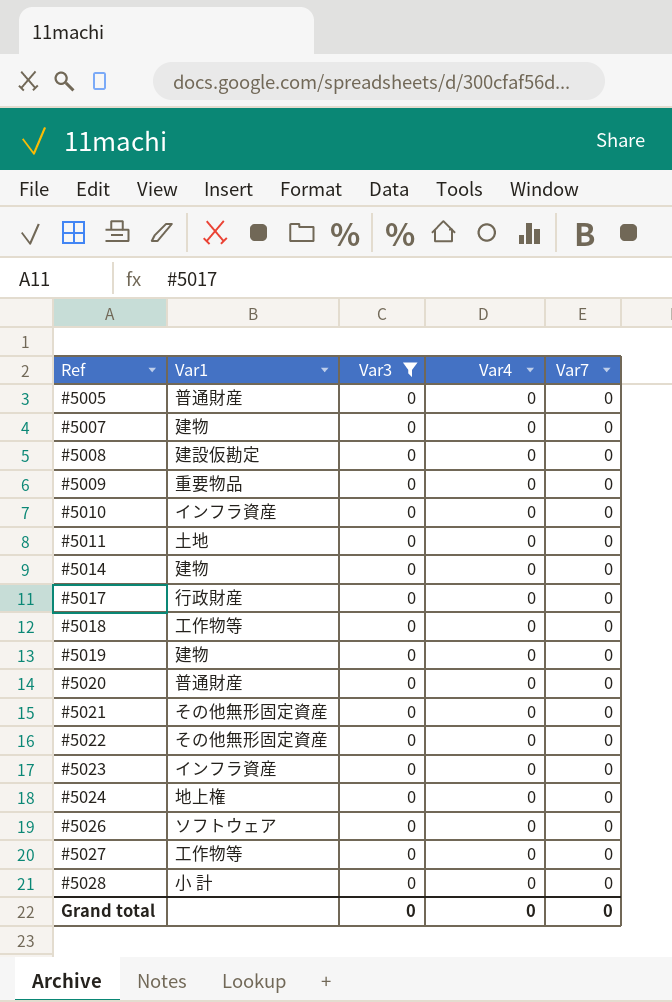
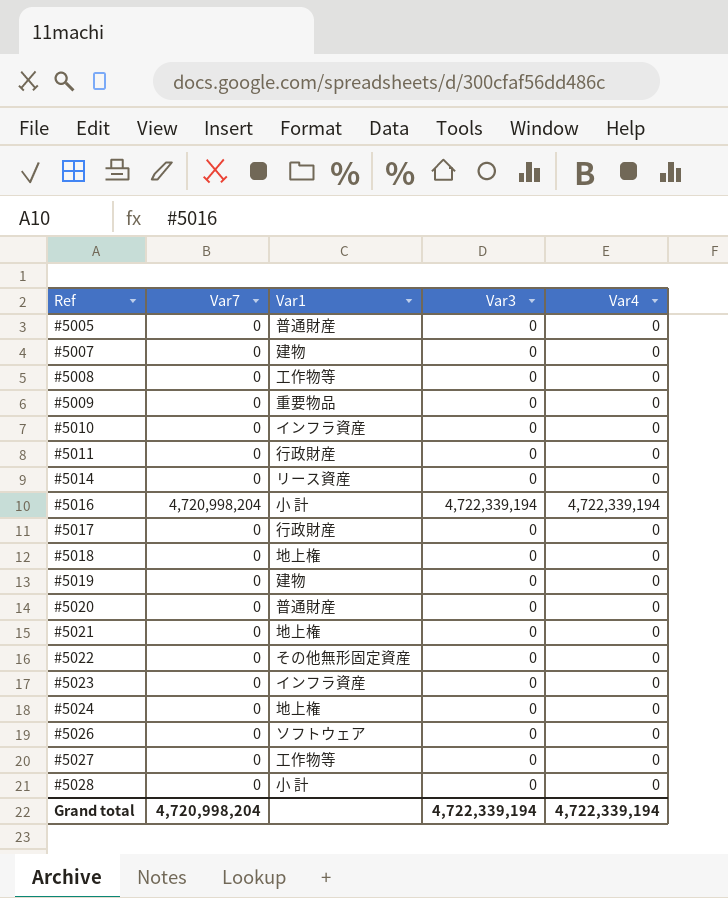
filter: Var3 = 0 -> none
column Var7 | position: 5 -> 2
#5008 | Var1: 建設仮勘定 -> 工作物等
#5011 | Var1: 土地 -> 行政財産
#5014 | Var1: 建物 -> リース資産
#5018 | Var1: 工作物等 -> 地上権
#5021 | Var1: その他無形固定資産 -> 地上権
Grand total | Var7: 0 -> 4,720,998,204
Grand total | Var3: 0 -> 4,722,339,194
Grand total | Var4: 0 -> 4,722,339,194

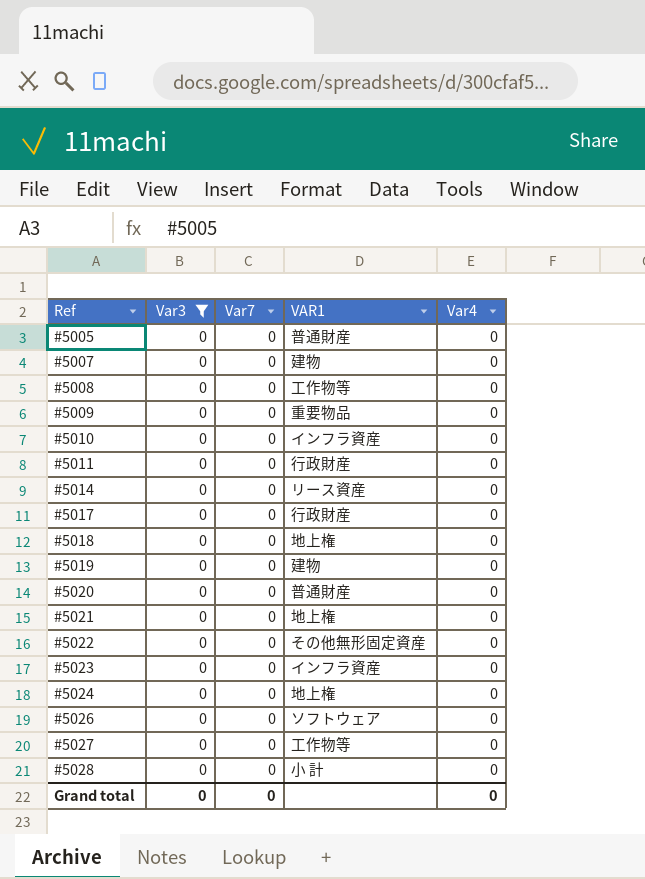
filter: none -> Var3 = 0
column Var3 | position: 4 -> 2
column name: Var1 -> VAR1
Grand total | Var3: 4,722,339,194 -> 0
Grand total | Var7: 4,720,998,204 -> 0
Grand total | Var4: 4,722,339,194 -> 0

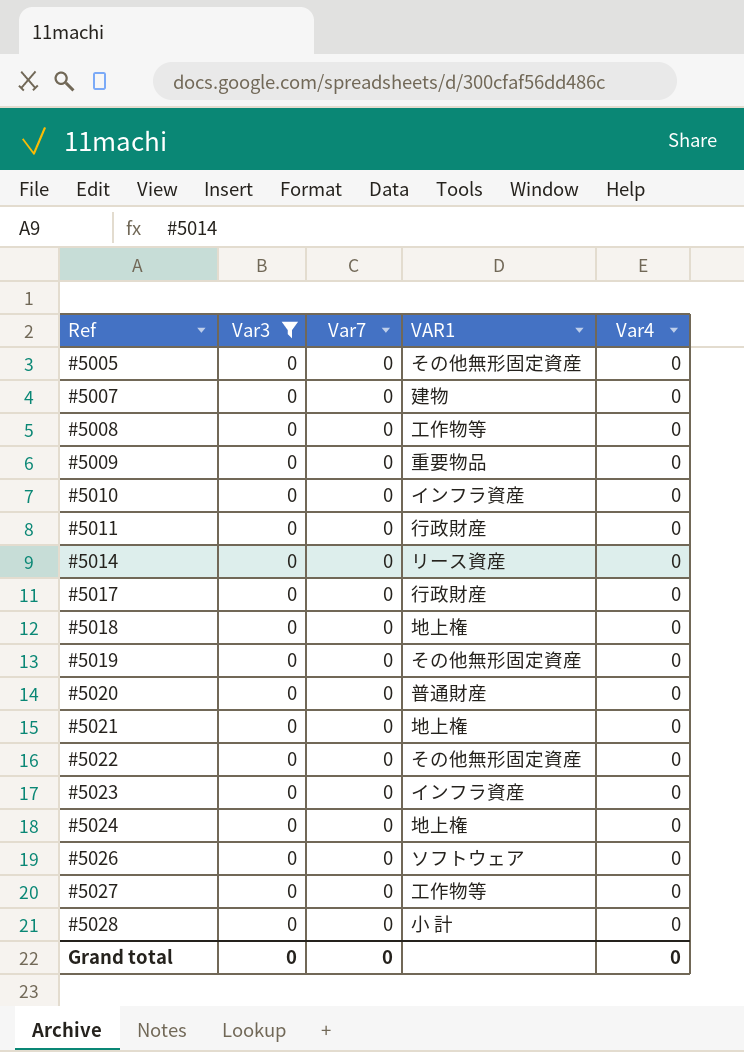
#5005 | VAR1: 普通財産 -> その他無形固定資産
#5019 | VAR1: 建物 -> その他無形固定資産

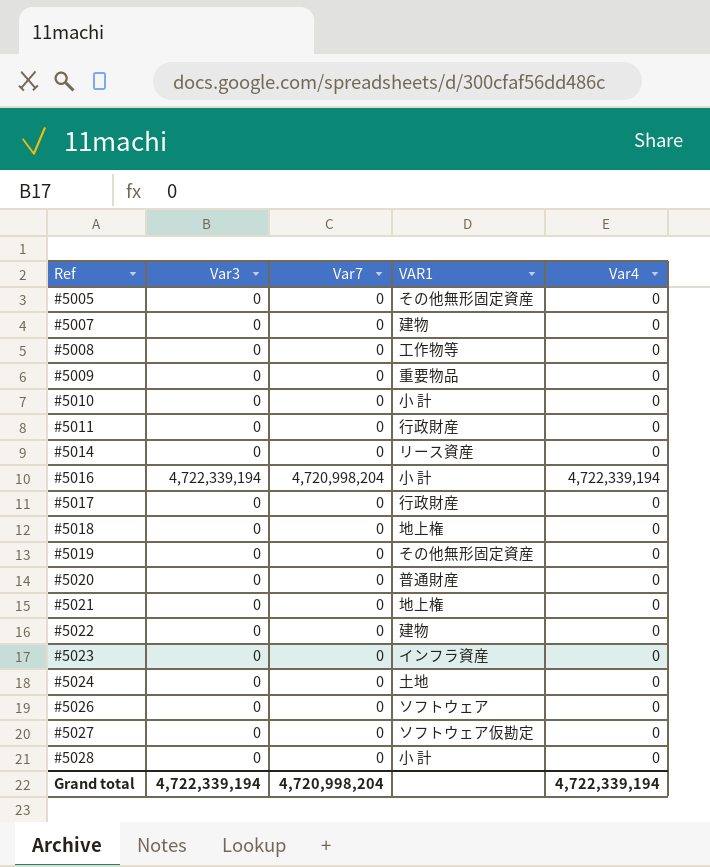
filter: Var3 = 0 -> none
#5010 | VAR1: インフラ資産 -> 小 計
#5022 | VAR1: その他無形固定資産 -> 建物
#5024 | VAR1: 地上権 -> 土地
#5027 | VAR1: 工作物等 -> ソフトウェア仮勘定
Grand total | Var3: 0 -> 4,722,339,194
Grand total | Var7: 0 -> 4,720,998,204
Grand total | Var4: 0 -> 4,722,339,194

